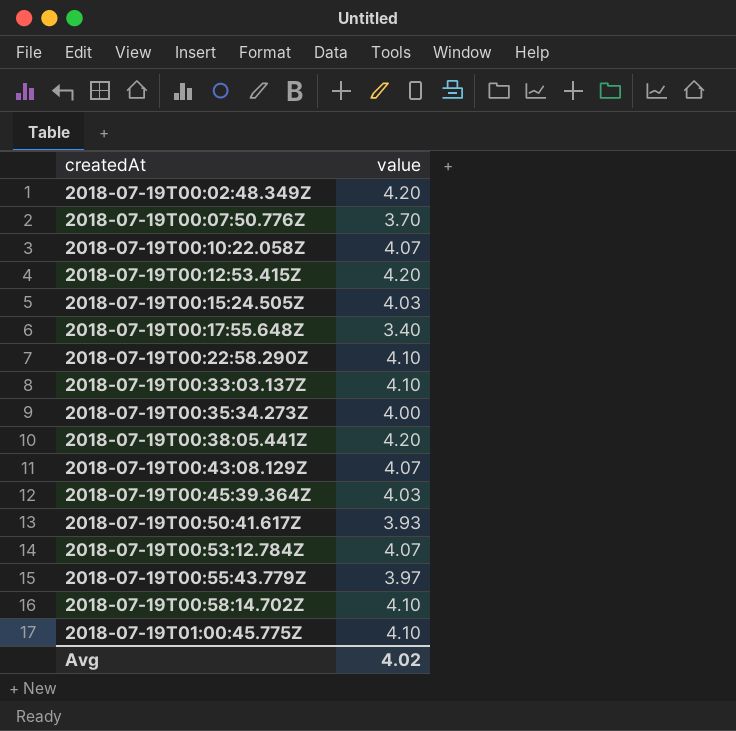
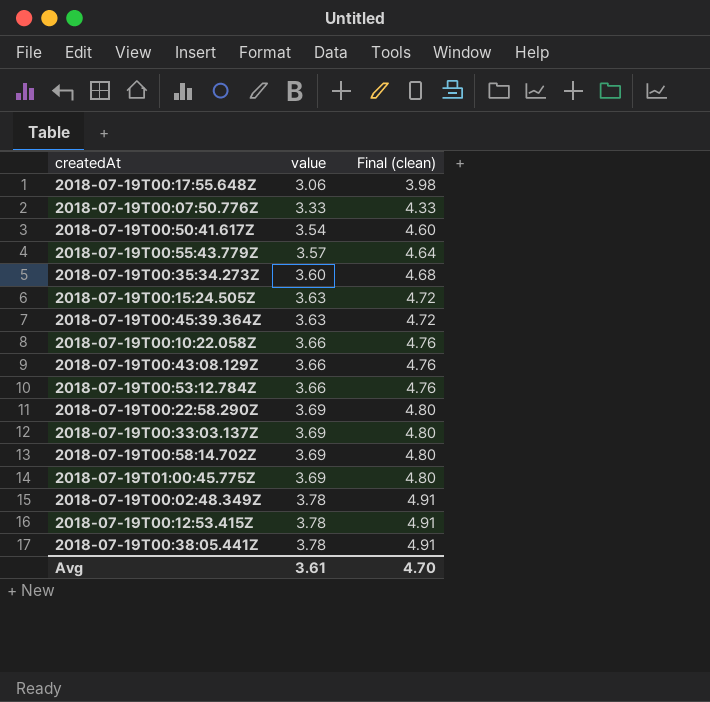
row order: createdAt ascending -> value ascending
column Final (clean) | formula: none -> [value] * 1.3
2018-07-19T00:17:55.648Z | value: 3.40 -> 3.06
2018-07-19T00:07:50.776Z | value: 3.70 -> 3.33
2018-07-19T00:50:41.617Z | value: 3.93 -> 3.54
2018-07-19T00:55:43.779Z | value: 3.97 -> 3.57
2018-07-19T00:35:34.273Z | value: 4.00 -> 3.60
2018-07-19T00:15:24.505Z | value: 4.03 -> 3.63
2018-07-19T00:45:39.364Z | value: 4.03 -> 3.63
2018-07-19T00:10:22.058Z | value: 4.07 -> 3.66
2018-07-19T00:43:08.129Z | value: 4.07 -> 3.66
2018-07-19T00:53:12.784Z | value: 4.07 -> 3.66
2018-07-19T00:22:58.290Z | value: 4.10 -> 3.69
2018-07-19T00:33:03.137Z | value: 4.10 -> 3.69
2018-07-19T00:58:14.702Z | value: 4.10 -> 3.69
2018-07-19T01:00:45.775Z | value: 4.10 -> 3.69
2018-07-19T00:02:48.349Z | value: 4.20 -> 3.78
2018-07-19T00:12:53.415Z | value: 4.20 -> 3.78
2018-07-19T00:38:05.441Z | value: 4.20 -> 3.78
Avg | value: 4.02 -> 3.61

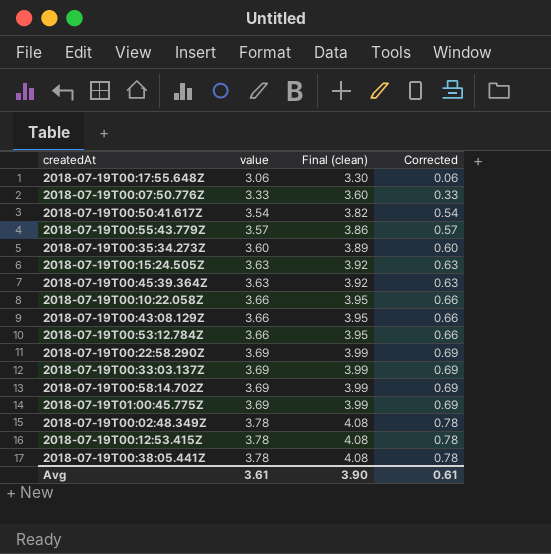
column Final (clean) | formula: [value] * 1.3 -> [value] * 1.08
column Corrected | formula: none -> [value] - 3
Avg | Final (clean): 4.70 -> 3.90

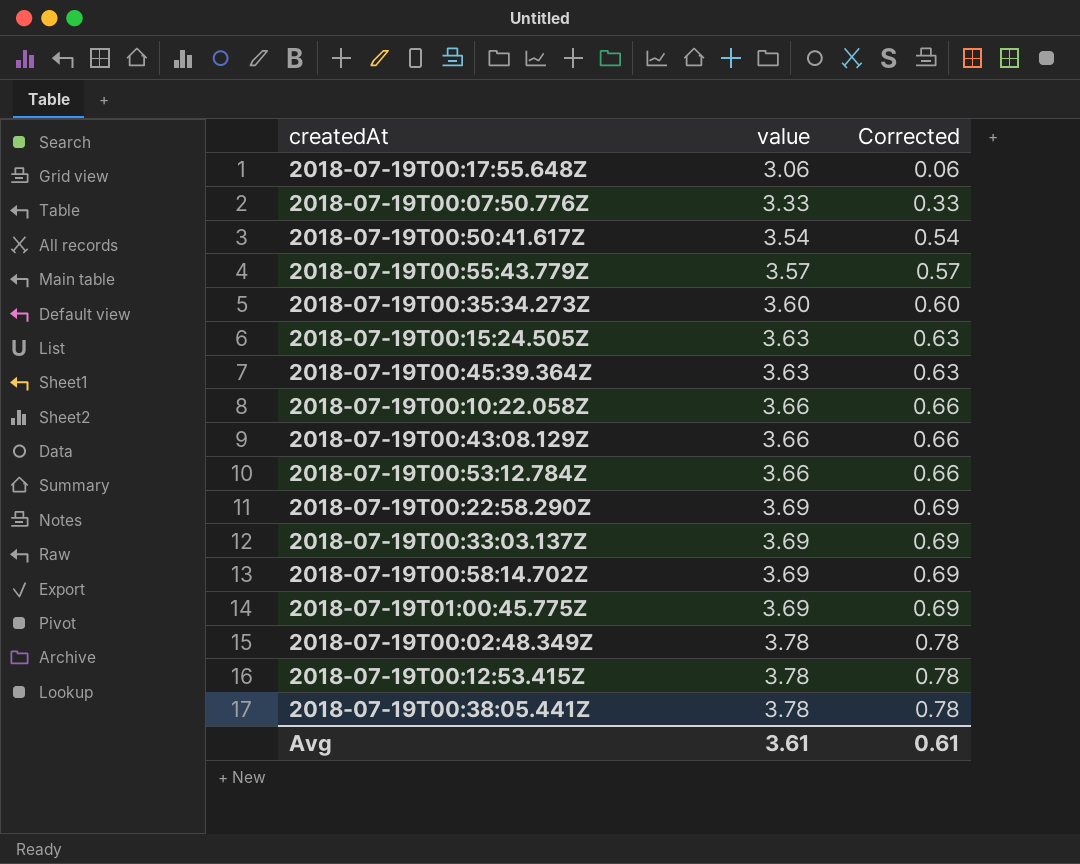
column Final (clean) | formula: [value] * 1.08 -> none

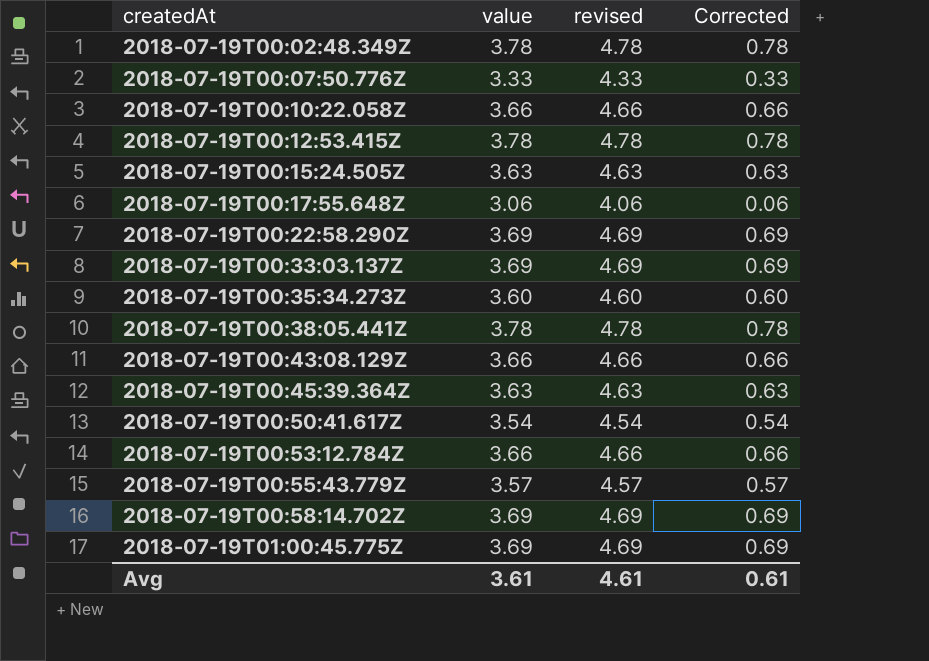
row order: value ascending -> createdAt ascending
column revised | formula: none -> [value] + 1

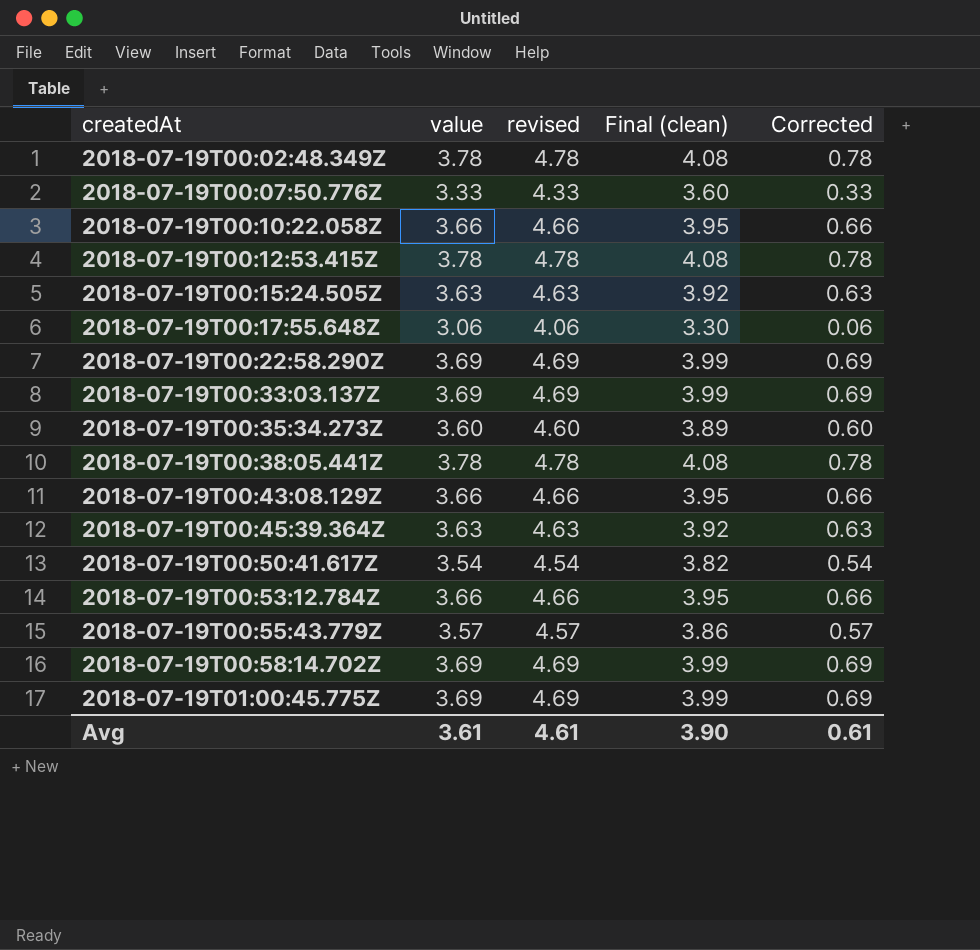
column Final (clean) | formula: none -> [value] * 1.08

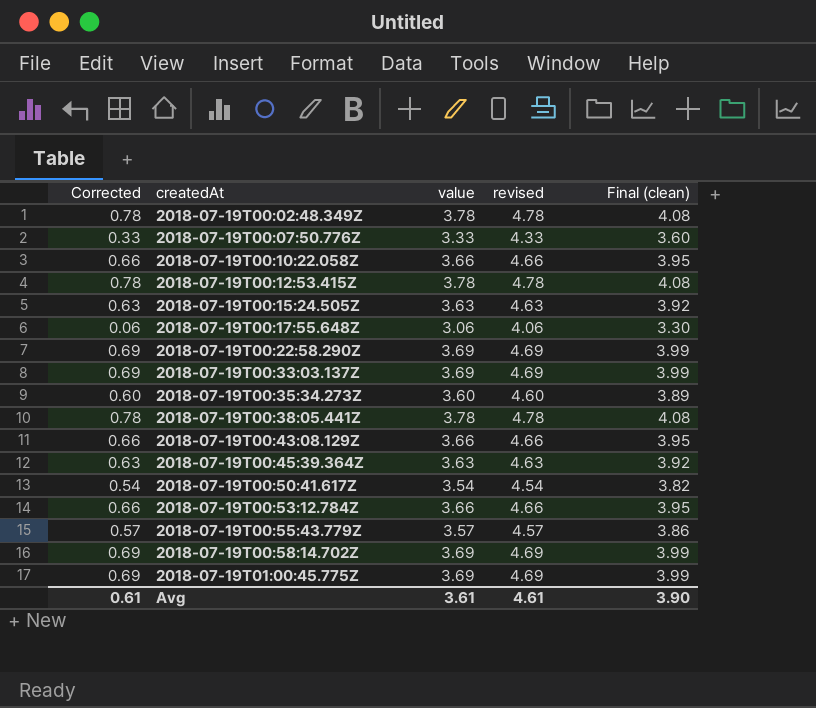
column Corrected | position: 5 -> 1

